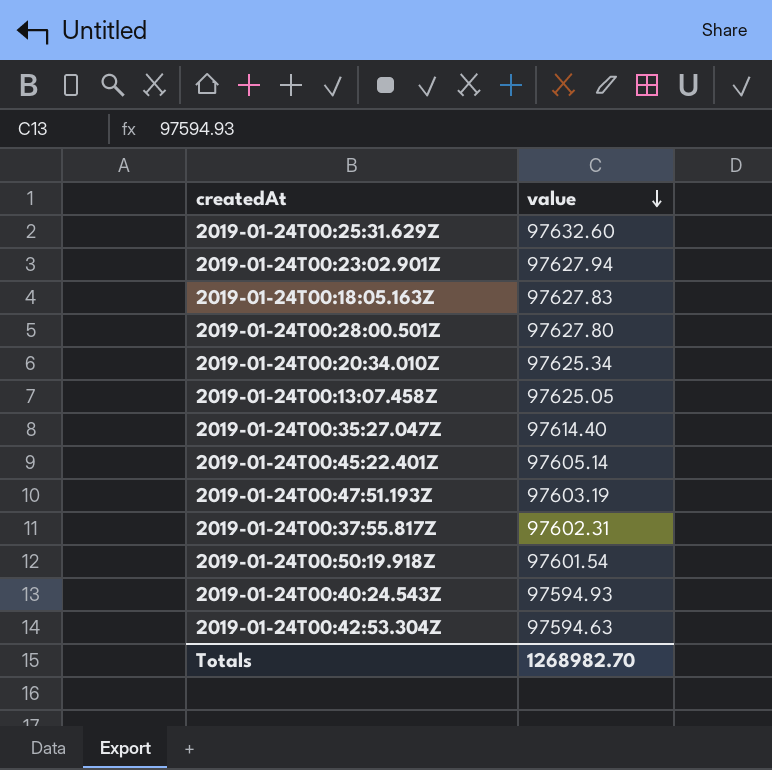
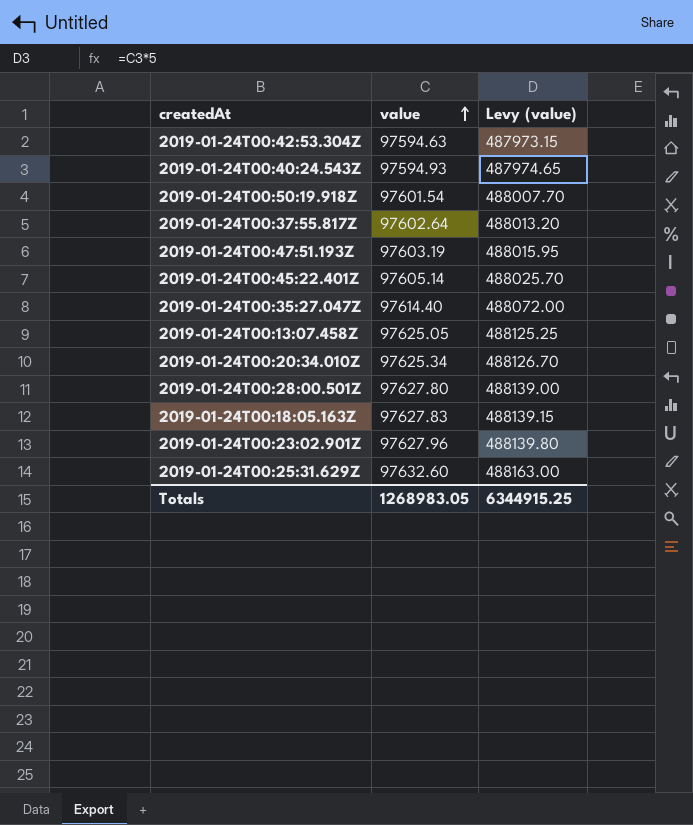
row order: value descending -> value ascending
column Levy (value) | formula: none -> [value] * 5
2019-01-24T00:37:55.817Z | value: 97602.31 -> 97602.64
2019-01-24T00:23:02.901Z | value: 97627.94 -> 97627.96
Totals | value: 1268982.70 -> 1268983.05

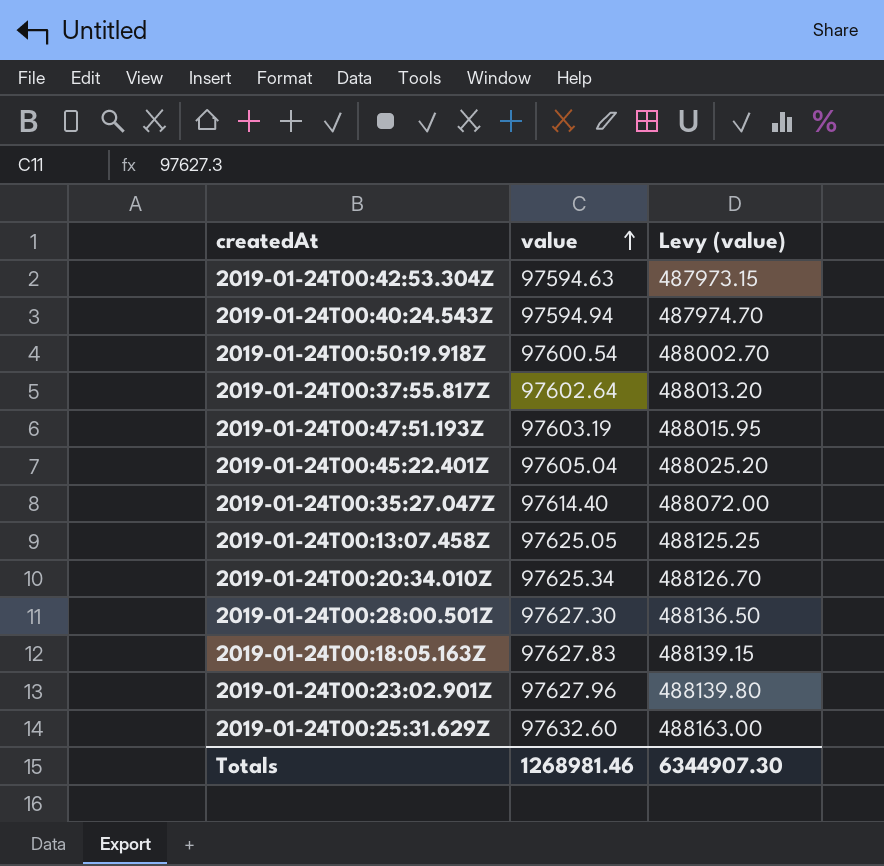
2019-01-24T00:40:24.543Z | value: 97594.93 -> 97594.94
2019-01-24T00:40:24.543Z | Levy (value): 487974.65 -> 487974.70
2019-01-24T00:50:19.918Z | value: 97601.54 -> 97600.54
2019-01-24T00:50:19.918Z | Levy (value): 488007.70 -> 488002.70
2019-01-24T00:45:22.401Z | value: 97605.14 -> 97605.04
2019-01-24T00:45:22.401Z | Levy (value): 488025.70 -> 488025.20
2019-01-24T00:28:00.501Z | value: 97627.80 -> 97627.30
2019-01-24T00:28:00.501Z | Levy (value): 488139.00 -> 488136.50
Totals | value: 1268983.05 -> 1268981.46
Totals | Levy (value): 6344915.25 -> 6344907.30

